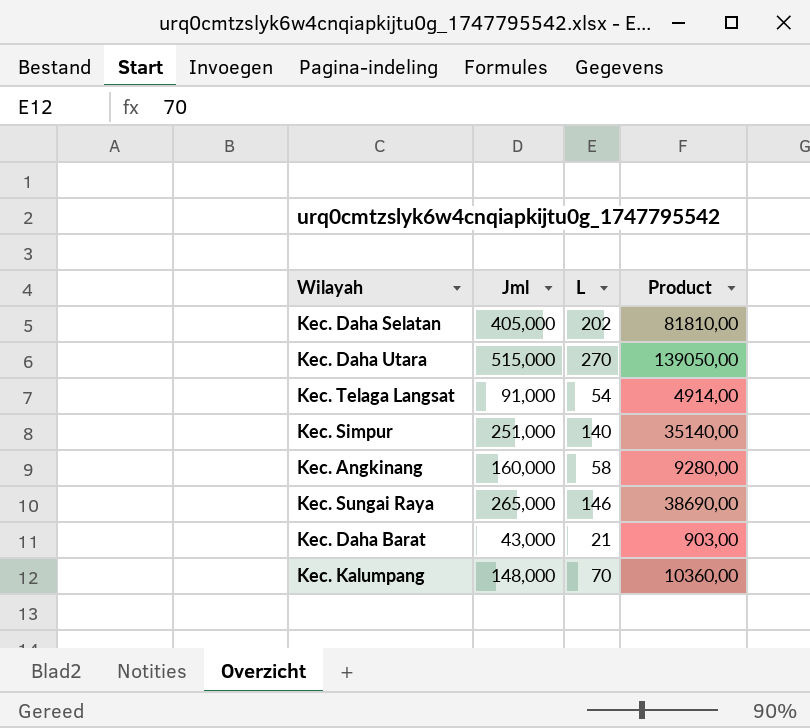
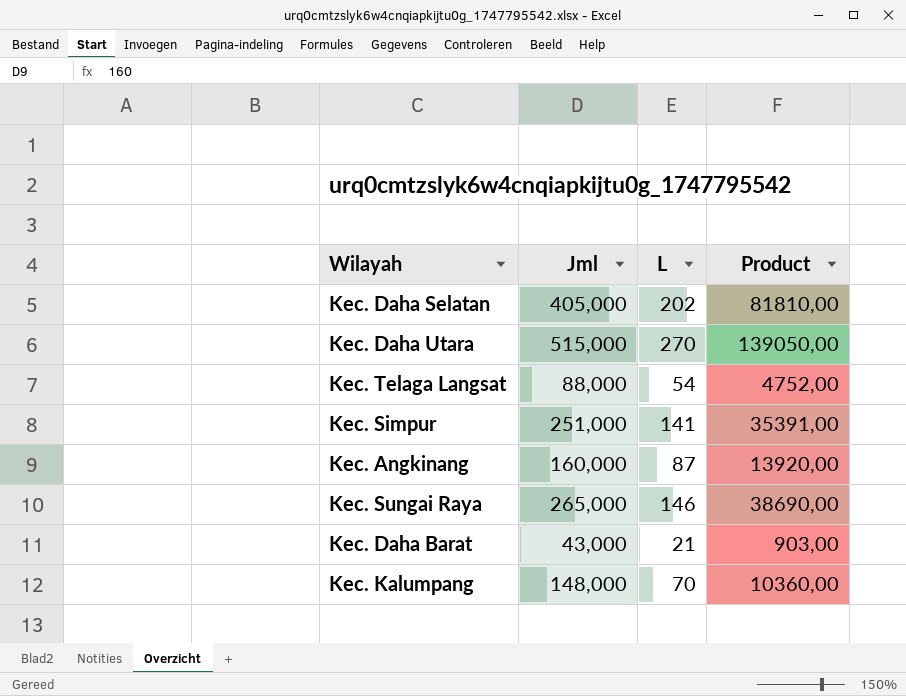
Kec. Telaga Langsat | Jml: 91,000 -> 88,000
Kec. Telaga Langsat | Product: 4914,00 -> 4752,00
Kec. Simpur | L: 140 -> 141
Kec. Simpur | Product: 35140,00 -> 35391,00
Kec. Angkinang | L: 58 -> 87
Kec. Angkinang | Product: 9280,00 -> 13920,00

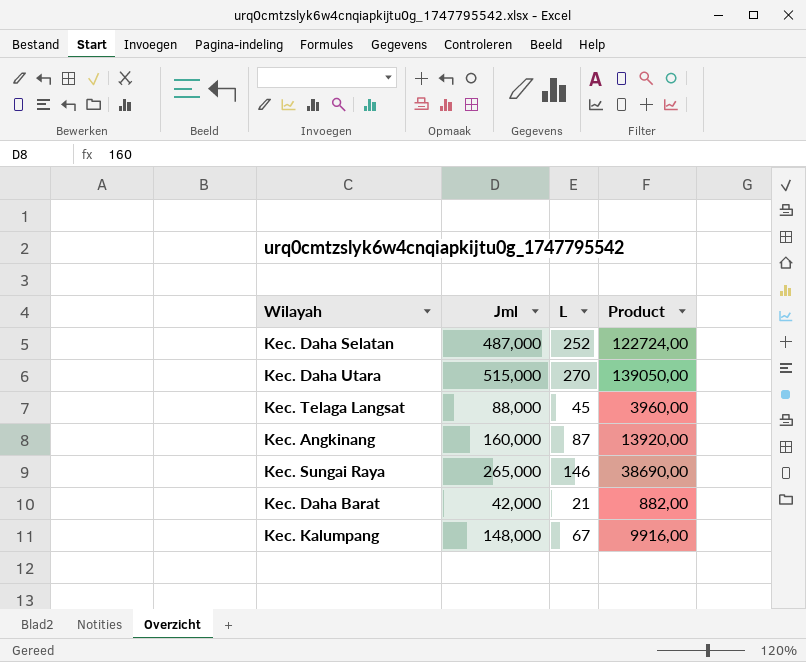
row Kec. Simpur: 251,000 | 141 | 35391,00 -> none
Kec. Daha Selatan | Jml: 405,000 -> 487,000
Kec. Daha Selatan | L: 202 -> 252
Kec. Daha Selatan | Product: 81810,00 -> 122724,00
Kec. Telaga Langsat | L: 54 -> 45
Kec. Telaga Langsat | Product: 4752,00 -> 3960,00
Kec. Daha Barat | Jml: 43,000 -> 42,000
Kec. Daha Barat | Product: 903,00 -> 882,00
Kec. Kalumpang | L: 70 -> 67
Kec. Kalumpang | Product: 10360,00 -> 9916,00

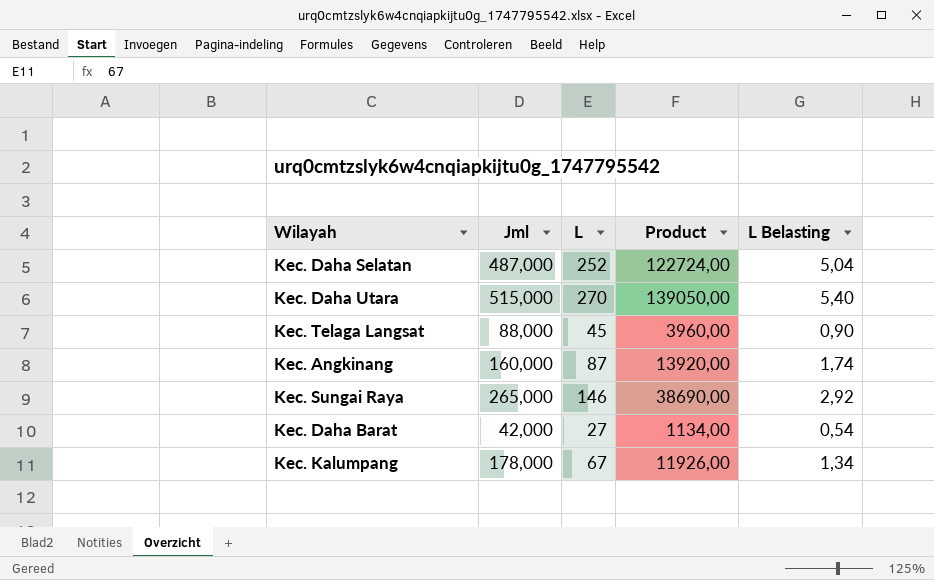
column L Belasting | formula: none -> [L] * 0,02
Kec. Daha Barat | L: 21 -> 27
Kec. Daha Barat | Product: 882,00 -> 1134,00
Kec. Kalumpang | Jml: 148,000 -> 178,000
Kec. Kalumpang | Product: 9916,00 -> 11926,00

